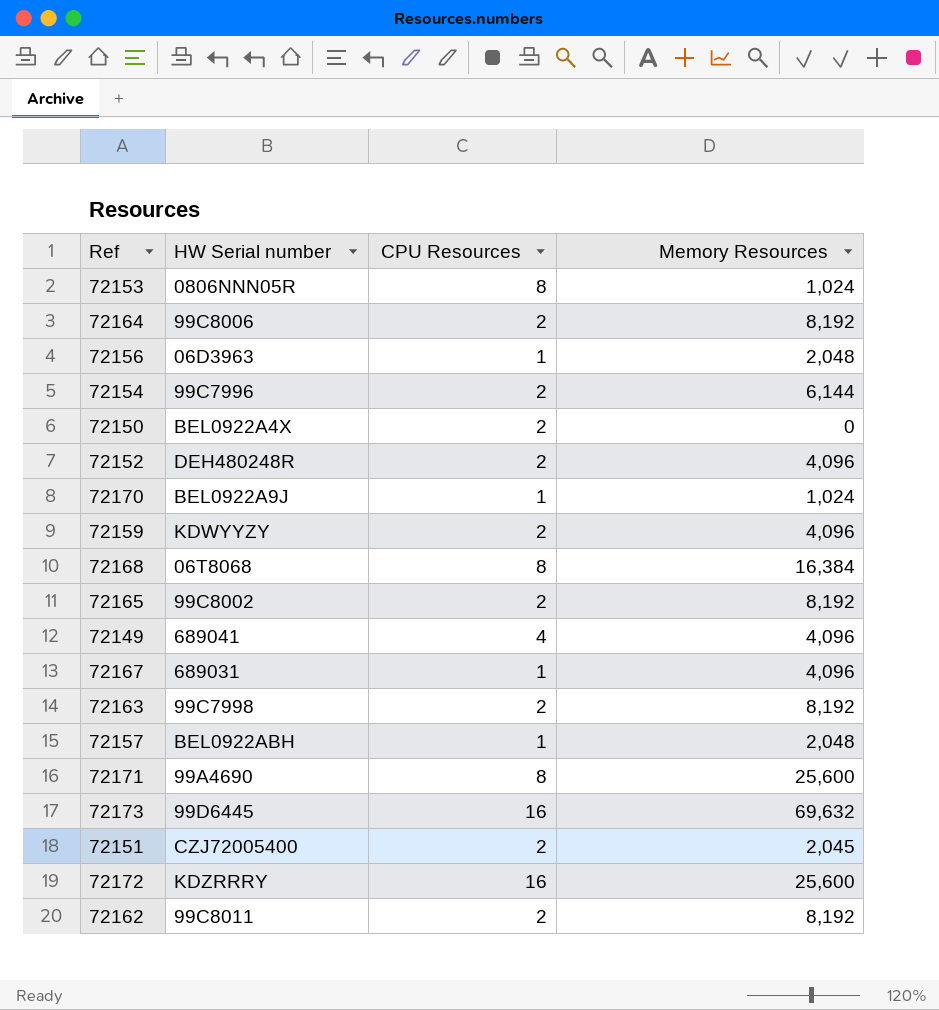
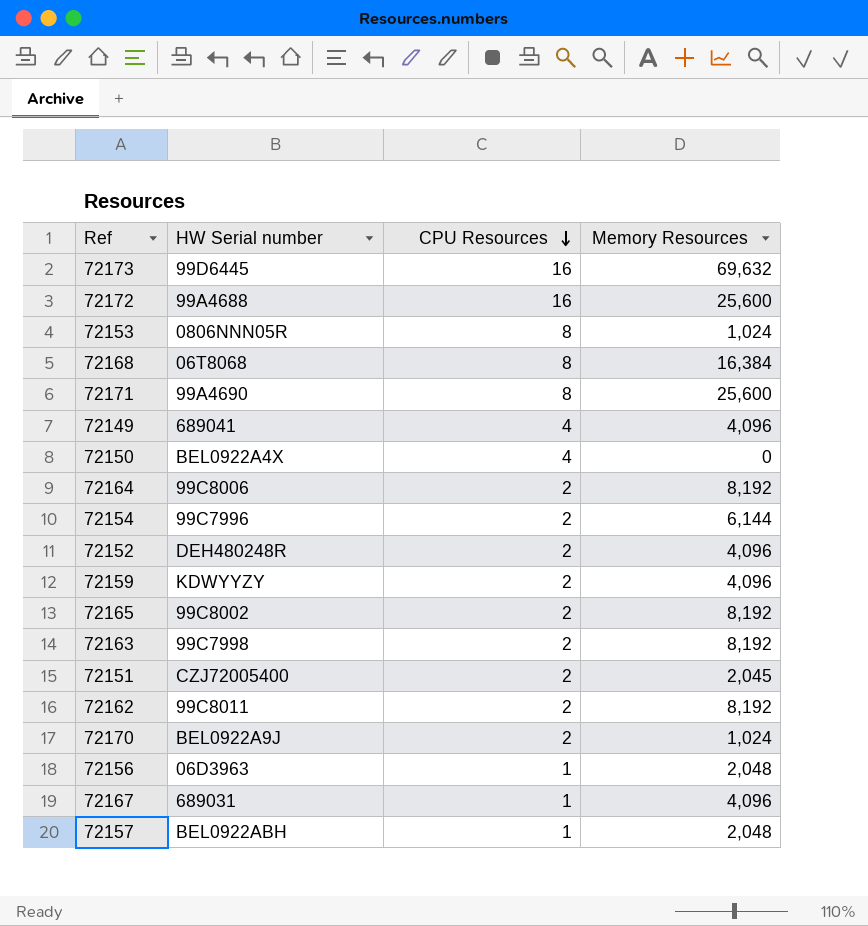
row order: none -> CPU Resources descending
72172 | HW Serial number: KDZRRRY -> 99A4688
72150 | CPU Resources: 2 -> 4
72170 | CPU Resources: 1 -> 2

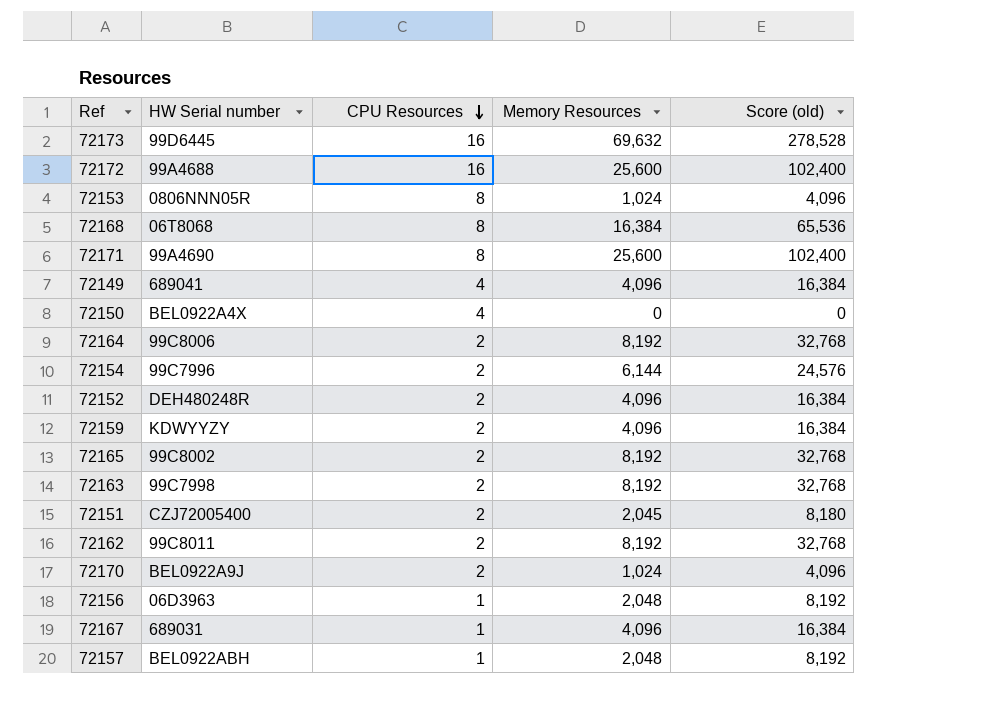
column Score (old) | formula: none -> [Memory Resources] * 4

